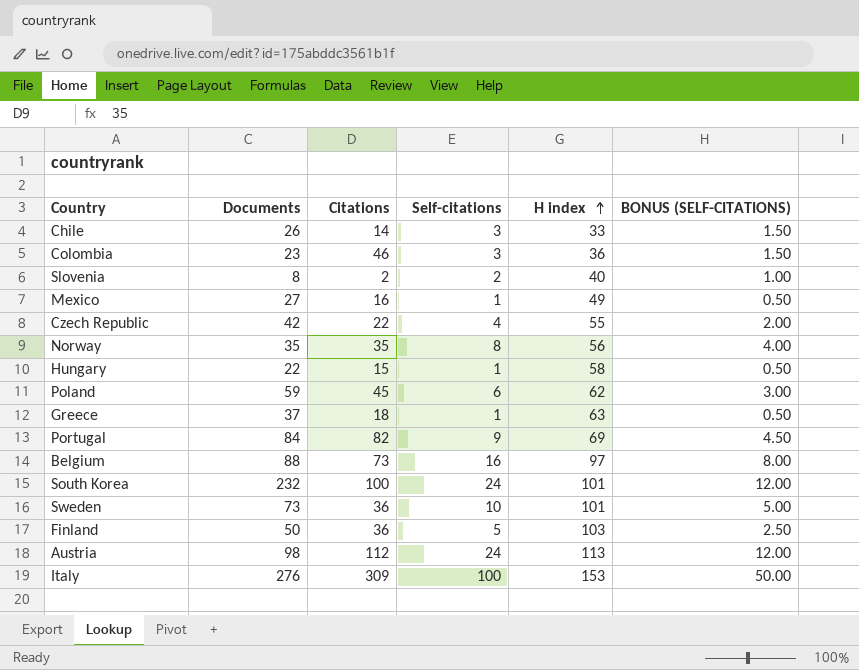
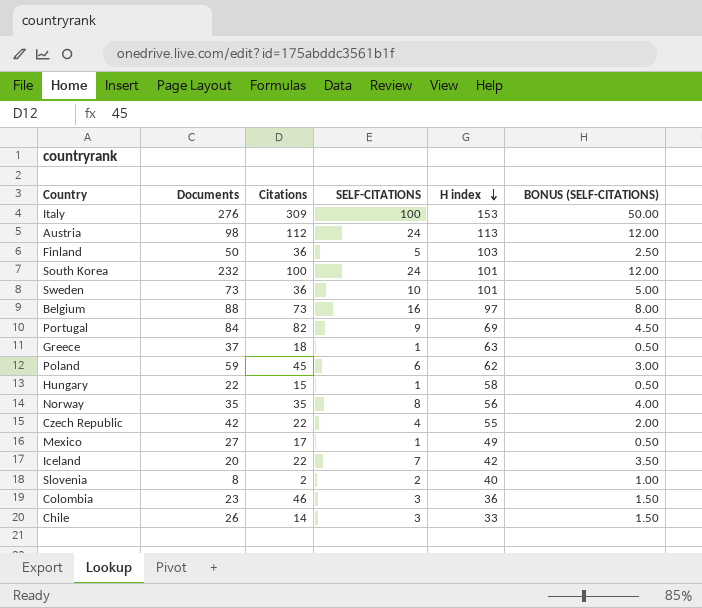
row order: H index ascending -> H index descending
column name: Self-citations -> SELF-CITATIONS
Mexico | Citations: 16 -> 17
row Iceland: none -> 20 | 22 | 7 | 42 | 3.50

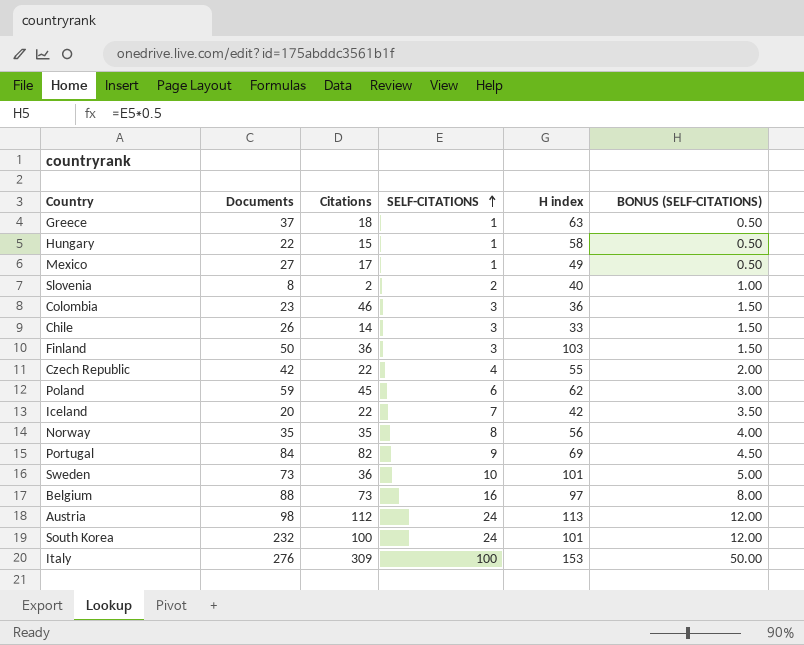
row order: H index descending -> SELF-CITATIONS ascending
Finland | SELF-CITATIONS: 5 -> 3
Finland | BONUS (SELF-CITATIONS): 2.50 -> 1.50

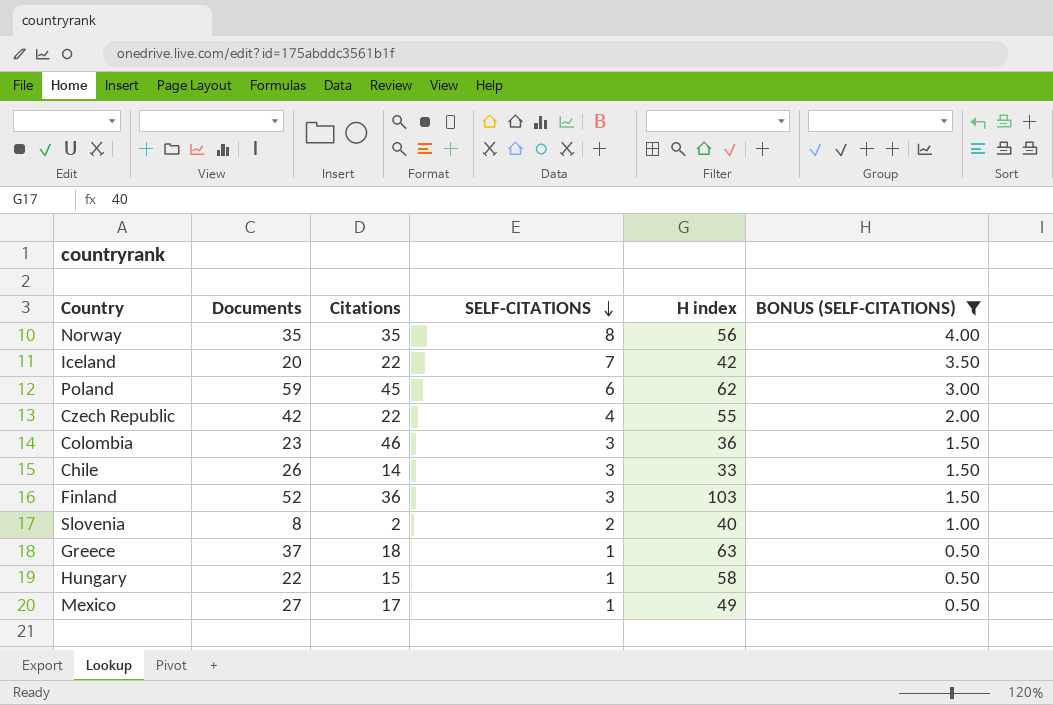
filter: none -> BONUS (SELF-CITATIONS) <= 4.00
row order: SELF-CITATIONS ascending -> SELF-CITATIONS descending
Finland | Documents: 50 -> 52

